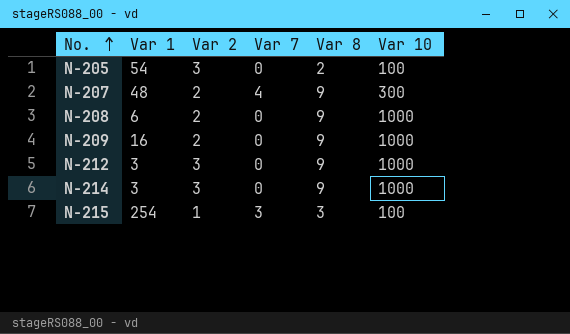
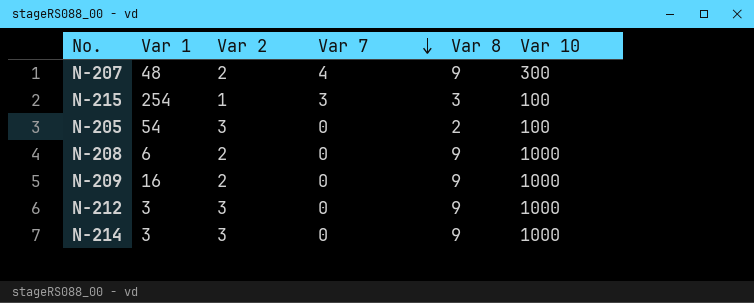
row order: No. ascending -> Var 7 descending

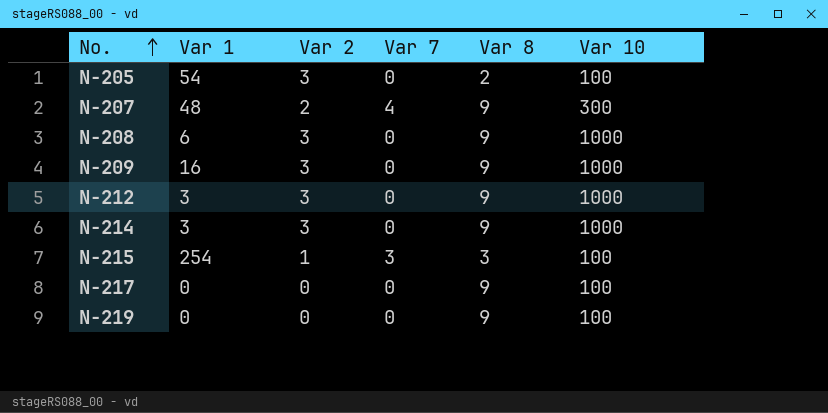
row order: Var 7 descending -> No. ascending
N-208 | Var 2: 2 -> 3
N-209 | Var 2: 2 -> 3
row N-217: none -> 0 | 0 | 0 | 9 | 100
row N-219: none -> 0 | 0 | 0 | 9 | 100

